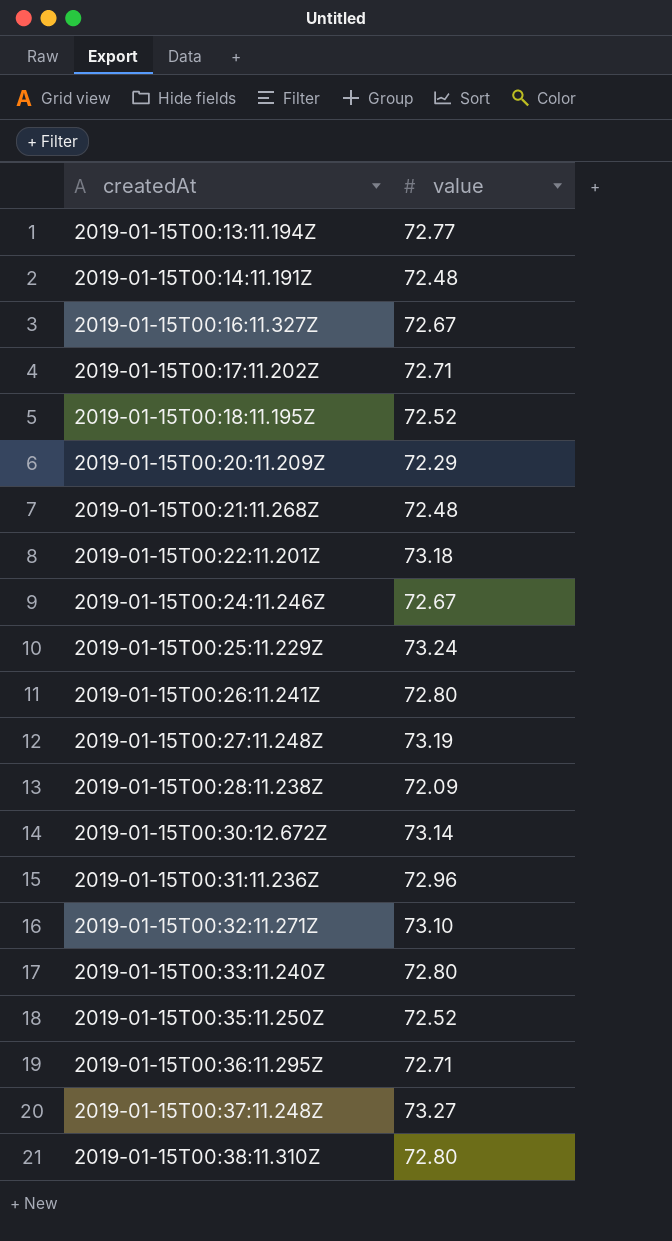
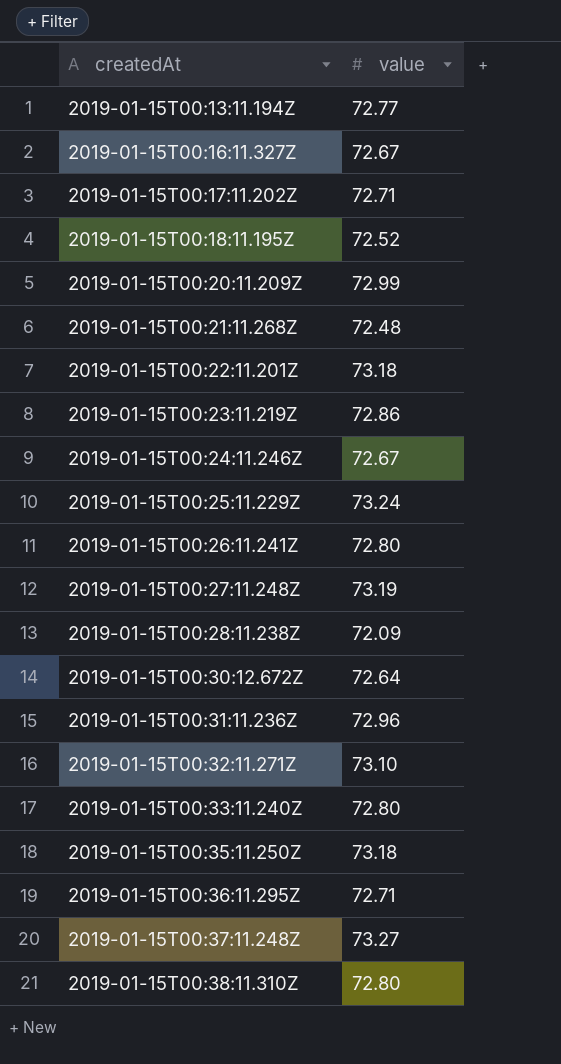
row 2019-01-15T00:14:11.191Z: 72.48 -> none
2019-01-15T00:20:11.209Z | value: 72.29 -> 72.99
row 2019-01-15T00:23:11.219Z: none -> 72.86
2019-01-15T00:30:12.672Z | value: 73.14 -> 72.64
2019-01-15T00:35:11.250Z | value: 72.52 -> 73.18

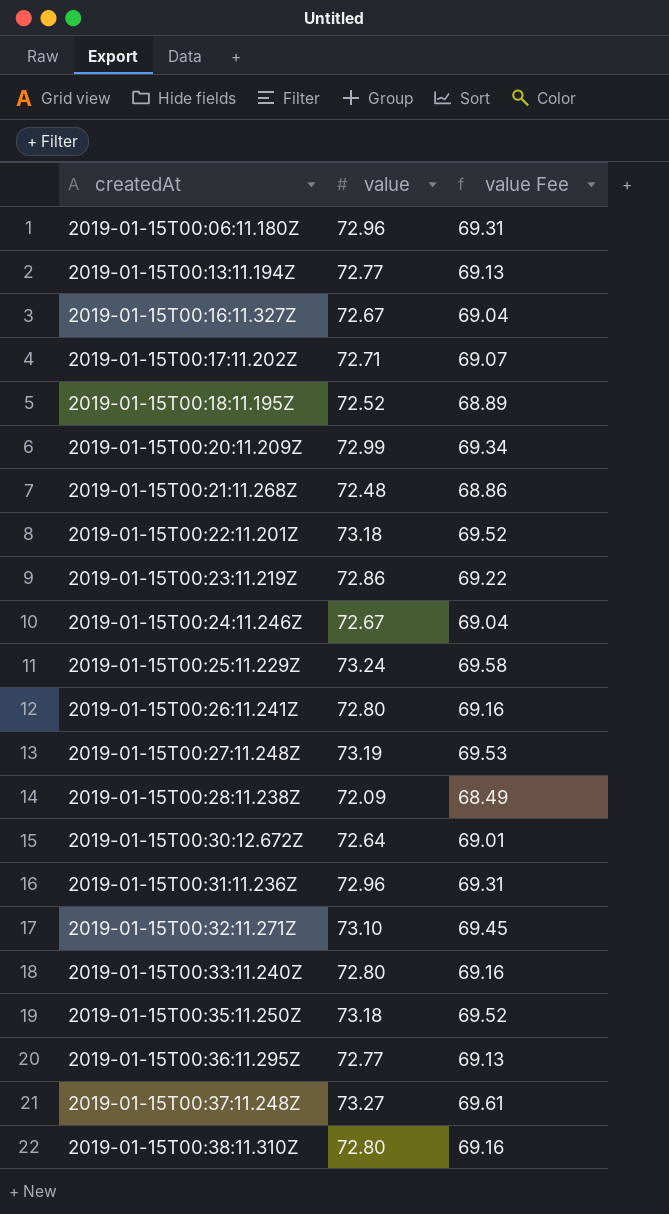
column value Fee | formula: none -> [value] * 0.95
row 2019-01-15T00:06:11.180Z: none -> 72.96 | 69.31
2019-01-15T00:36:11.295Z | value: 72.71 -> 72.77

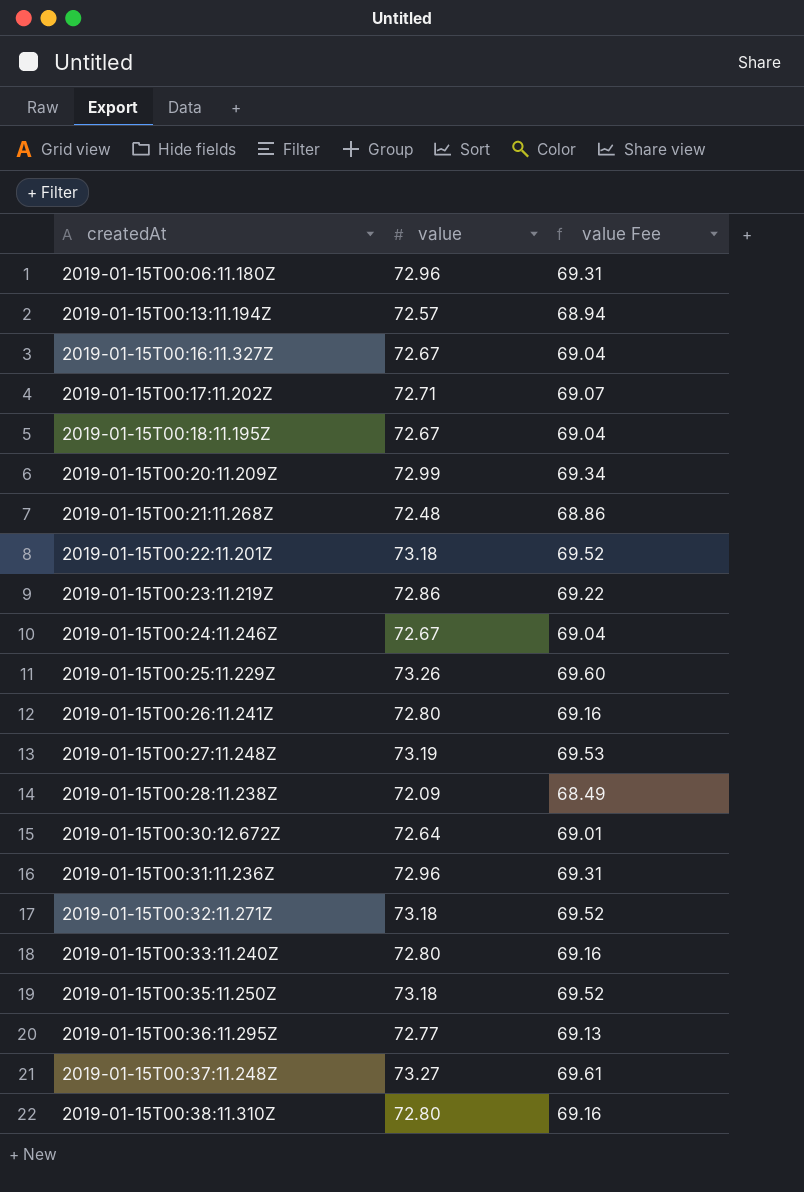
2019-01-15T00:13:11.194Z | value: 72.77 -> 72.57
2019-01-15T00:13:11.194Z | value Fee: 69.13 -> 68.94
2019-01-15T00:18:11.195Z | value: 72.52 -> 72.67
2019-01-15T00:18:11.195Z | value Fee: 68.89 -> 69.04
2019-01-15T00:25:11.229Z | value: 73.24 -> 73.26
2019-01-15T00:25:11.229Z | value Fee: 69.58 -> 69.60
2019-01-15T00:32:11.271Z | value: 73.10 -> 73.18
2019-01-15T00:32:11.271Z | value Fee: 69.45 -> 69.52

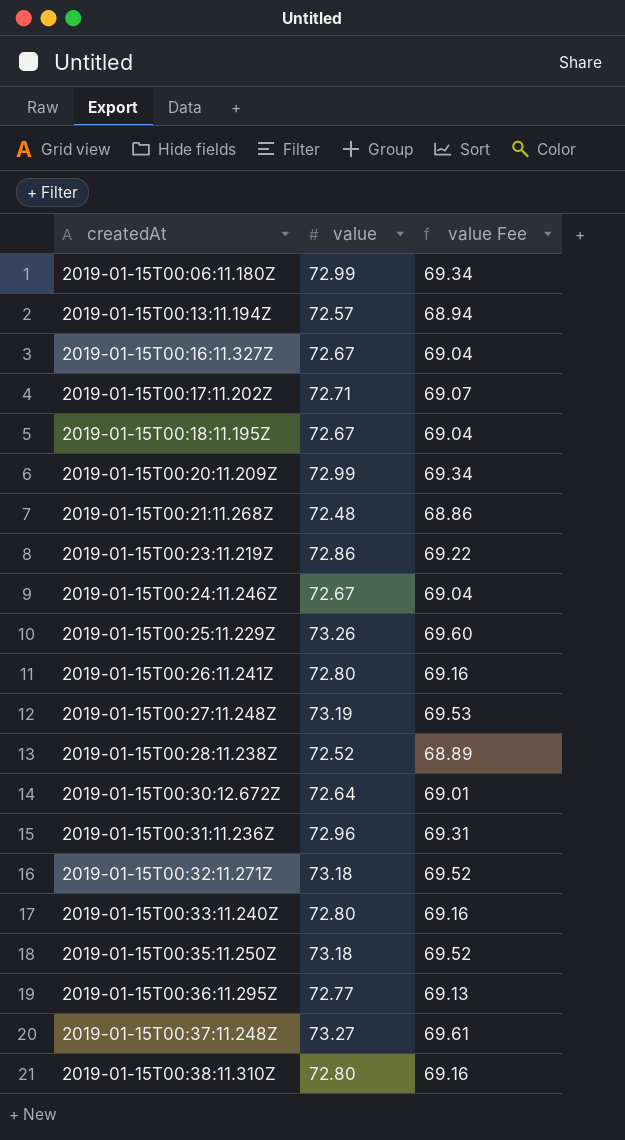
row 2019-01-15T00:22:11.201Z: 73.18 | 69.52 -> none
2019-01-15T00:06:11.180Z | value: 72.96 -> 72.99
2019-01-15T00:06:11.180Z | value Fee: 69.31 -> 69.34
2019-01-15T00:28:11.238Z | value: 72.09 -> 72.52
2019-01-15T00:28:11.238Z | value Fee: 68.49 -> 68.89

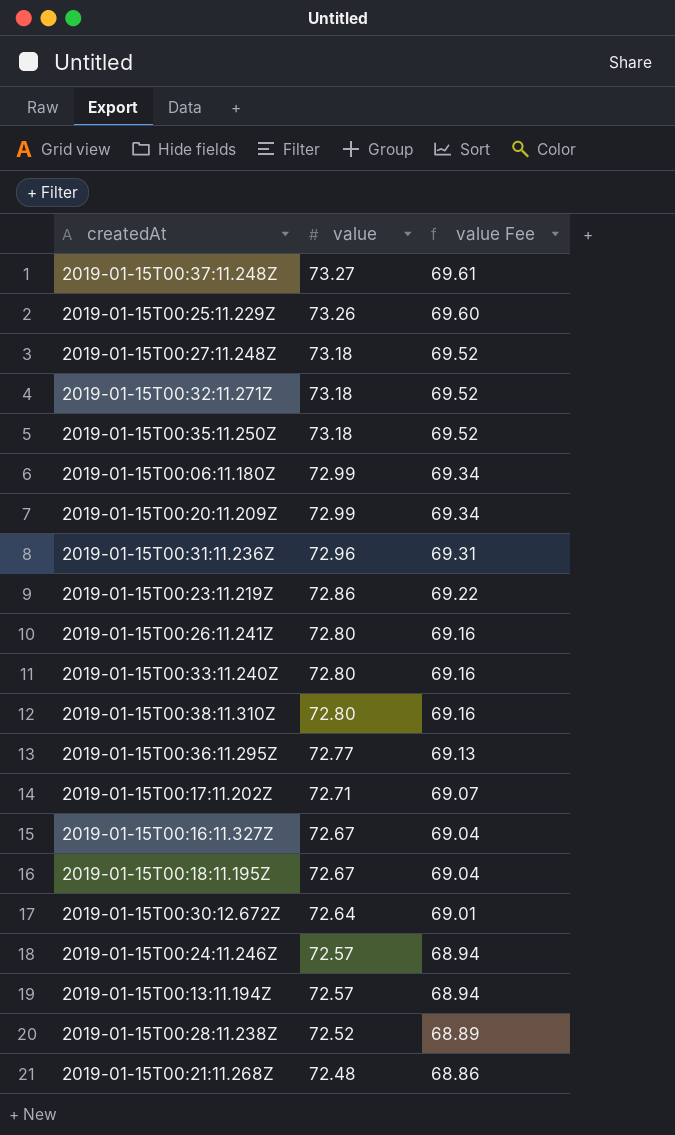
row order: createdAt ascending -> value descending
2019-01-15T00:27:11.248Z | value: 73.19 -> 73.18
2019-01-15T00:27:11.248Z | value Fee: 69.53 -> 69.52
2019-01-15T00:24:11.246Z | value: 72.67 -> 72.57
2019-01-15T00:24:11.246Z | value Fee: 69.04 -> 68.94

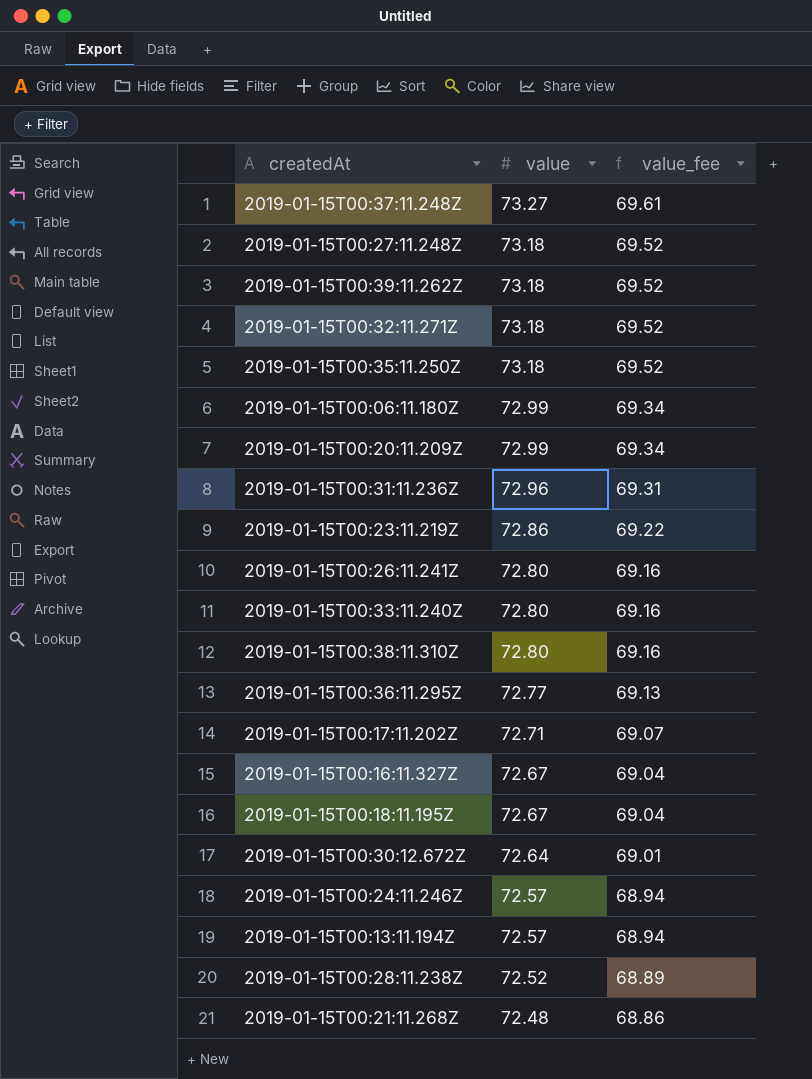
column name: value Fee -> value_fee
row 2019-01-15T00:25:11.229Z: 73.26 | 69.60 -> none
row 2019-01-15T00:39:11.262Z: none -> 73.18 | 69.52

